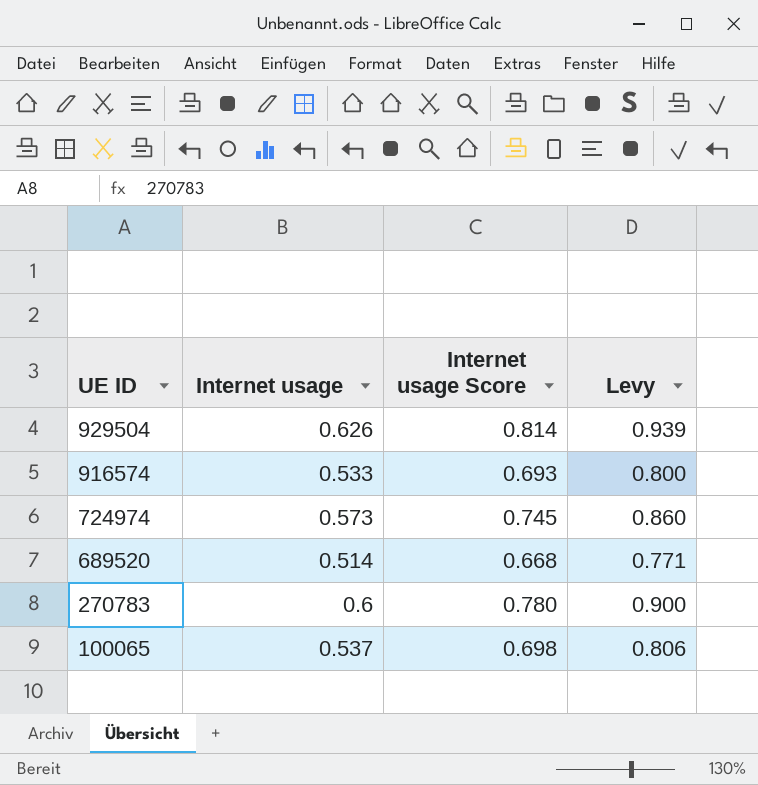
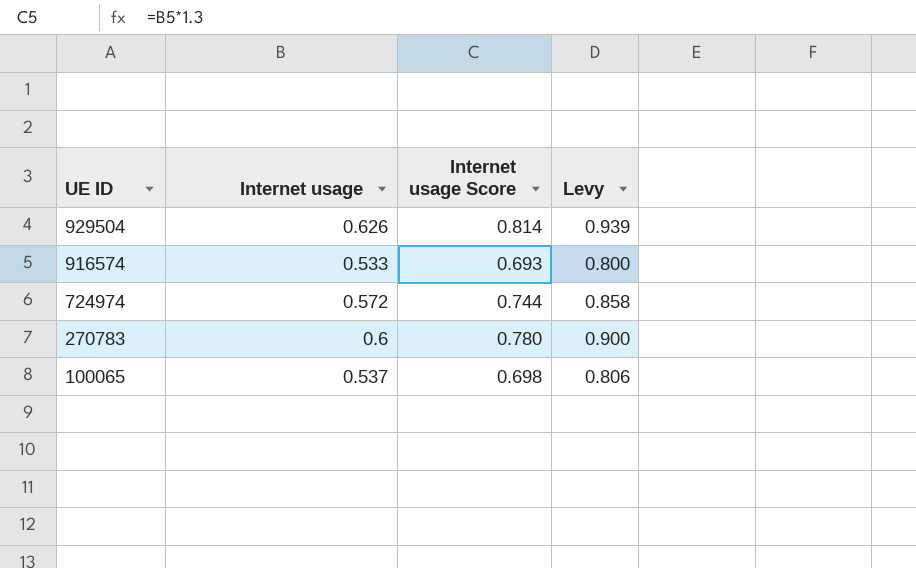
row 689520: 0.514 | 0.668 | 0.771 -> none
724974 | Internet usage: 0.573 -> 0.572
724974 | Internet usage Score: 0.745 -> 0.744
724974 | Levy: 0.860 -> 0.858

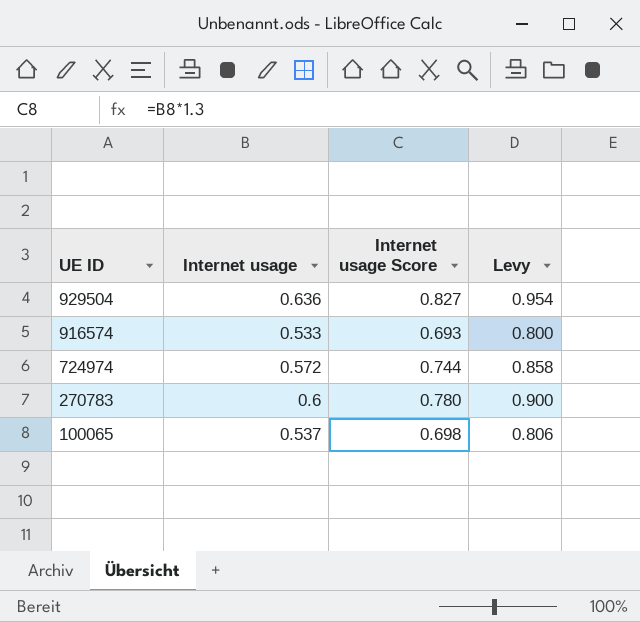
929504 | Internet usage: 0.626 -> 0.636
929504 | Internet usage Score: 0.814 -> 0.827
929504 | Levy: 0.939 -> 0.954

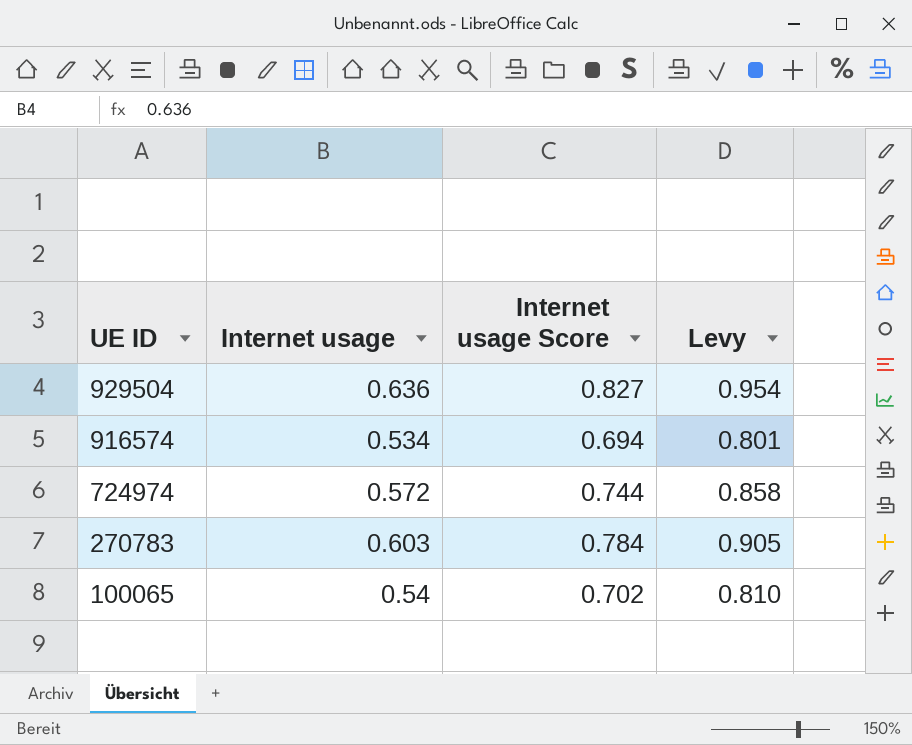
916574 | Internet usage: 0.533 -> 0.534
916574 | Internet usage Score: 0.693 -> 0.694
916574 | Levy: 0.800 -> 0.801
270783 | Internet usage: 0.6 -> 0.603
270783 | Internet usage Score: 0.780 -> 0.784
270783 | Levy: 0.900 -> 0.905
100065 | Internet usage: 0.537 -> 0.54
100065 | Internet usage Score: 0.698 -> 0.702
100065 | Levy: 0.806 -> 0.810

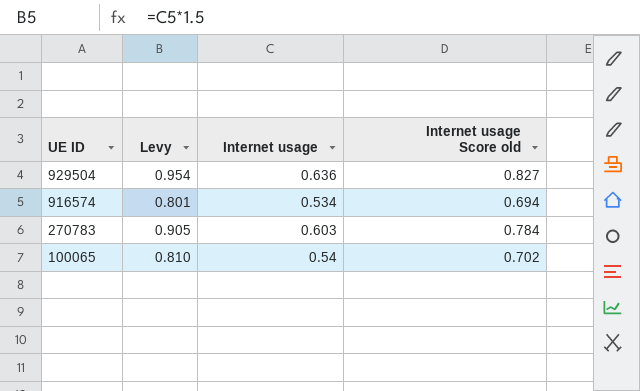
column Levy | position: 4 -> 2
column name: Internet usage Score -> Internet usage Score old
row 724974: 0.572 | 0.744 | 0.858 -> none

